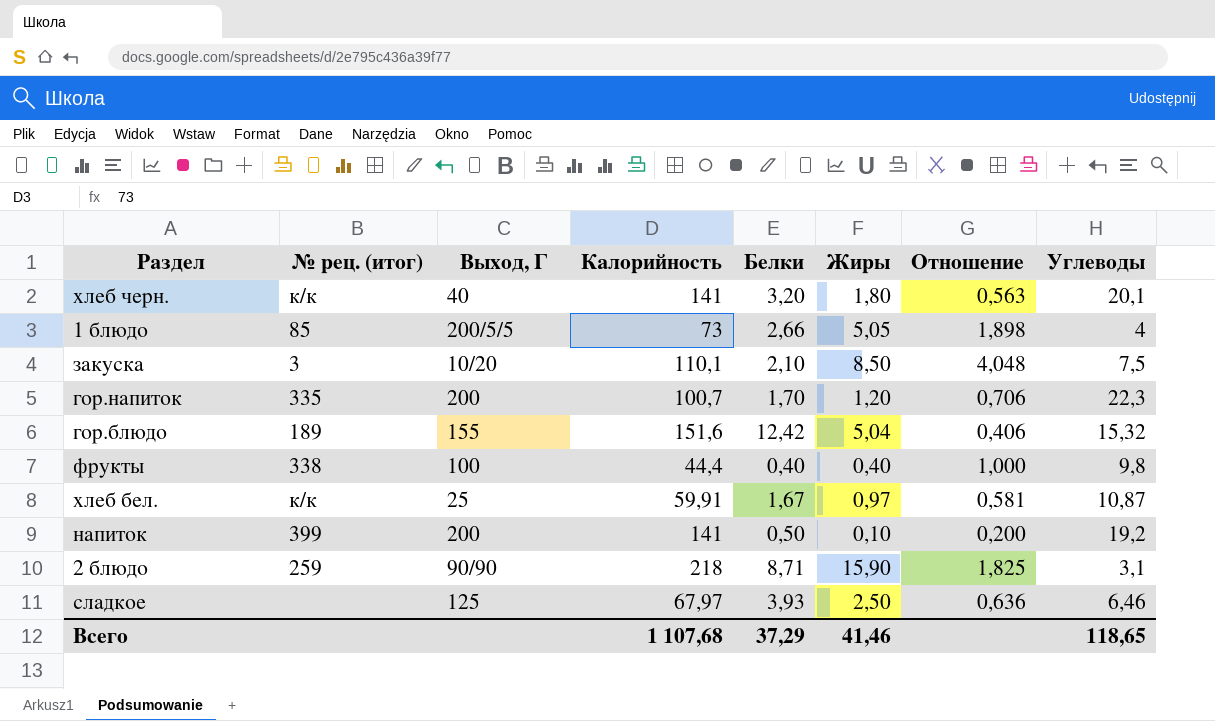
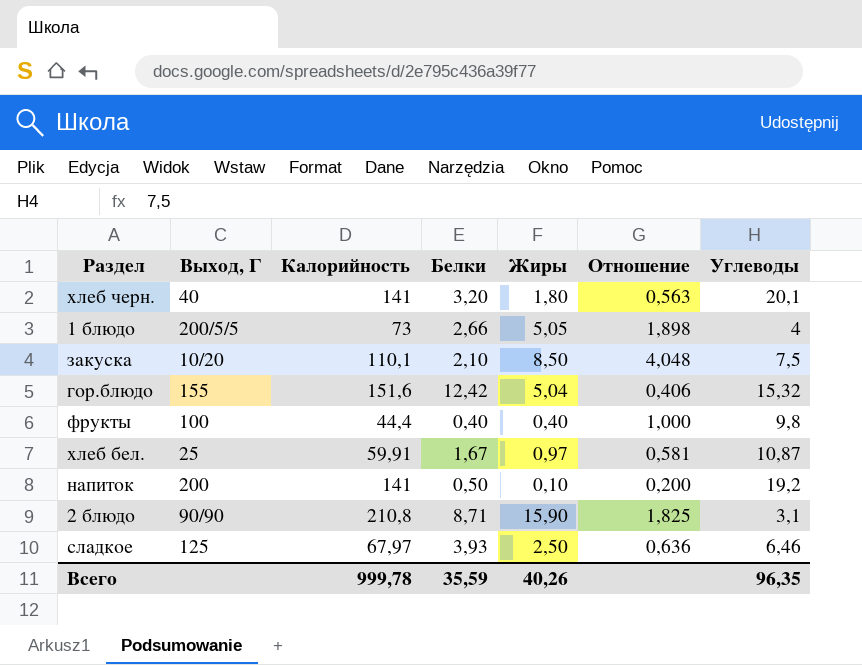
column № рец. (итог) | position: 2 -> none
row гор.напиток: 335 | 200 | 100,7 | 1,70 | 1,20 | 0,706 | 22,3 -> none
2 блюдо | Калорийность: 218 -> 210,8
Всего | Калорийность: 1 107,68 -> 999,78
Всего | Белки: 37,29 -> 35,59
Всего | Жиры: 41,46 -> 40,26
Всего | Углеводы: 118,65 -> 96,35

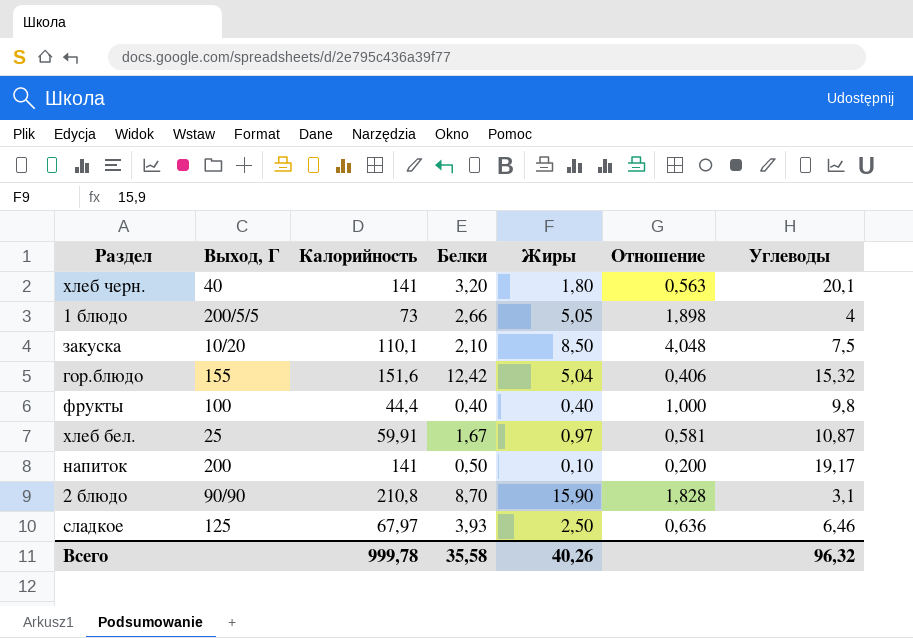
напиток | Углеводы: 19,2 -> 19,17
2 блюдо | Белки: 8,71 -> 8,70
2 блюдо | Отношение: 1,825 -> 1,828
Всего | Белки: 35,59 -> 35,58
Всего | Углеводы: 96,35 -> 96,32

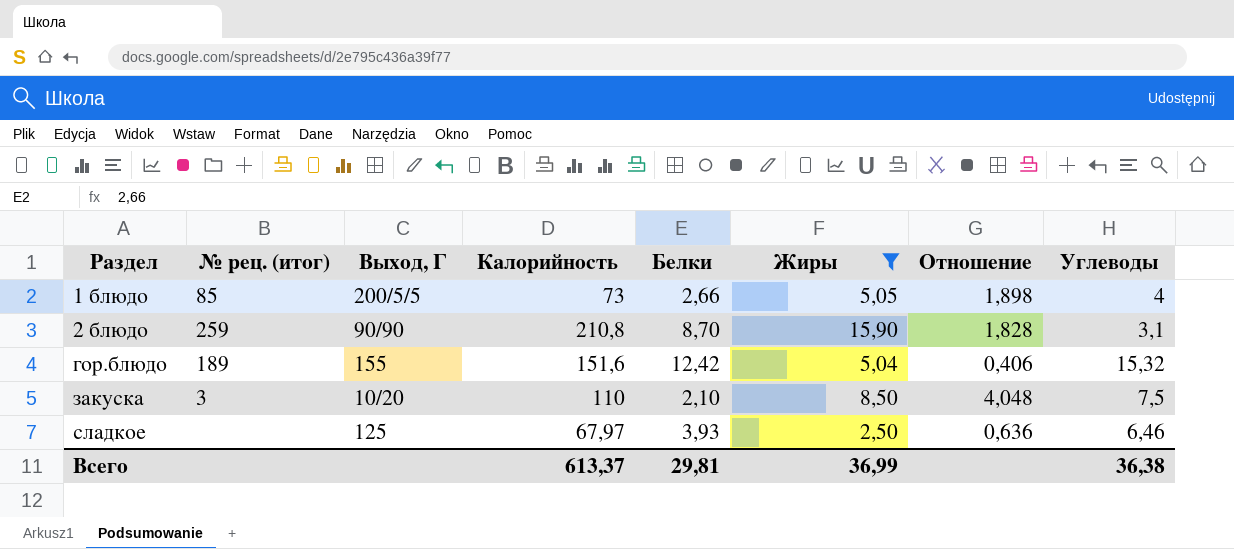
filter: none -> Жиры >= 2,50
row order: none -> Раздел ascending
column № рец. (итог) | position: none -> 2
закуска | Калорийность: 110,1 -> 110
Всего | Калорийность: 999,78 -> 613,37
Всего | Белки: 35,58 -> 29,81
Всего | Жиры: 40,26 -> 36,99
Всего | Углеводы: 96,32 -> 36,38

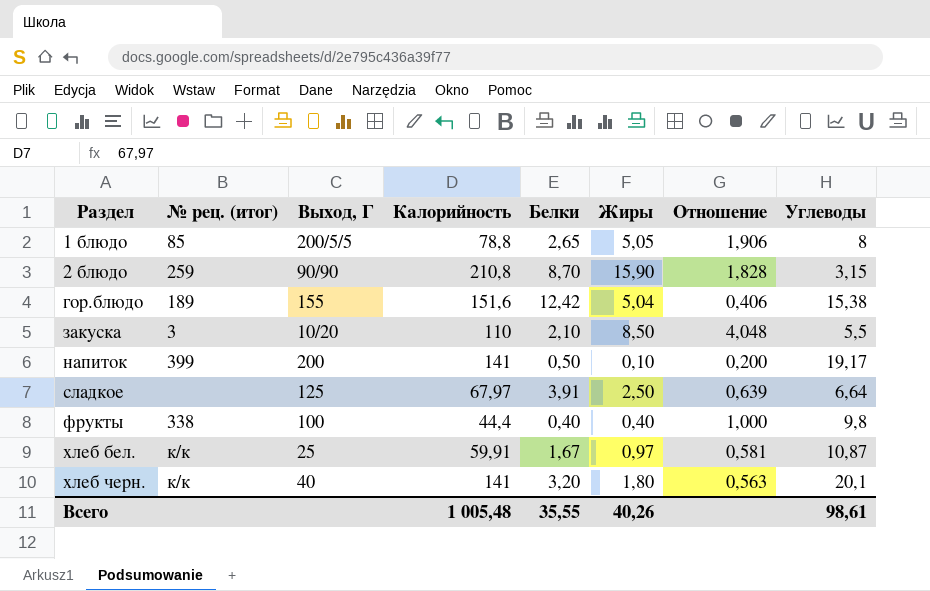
filter: Жиры >= 2,50 -> none
1 блюдо | Калорийность: 73 -> 78,8
1 блюдо | Белки: 2,66 -> 2,65
1 блюдо | Отношение: 1,898 -> 1,906
1 блюдо | Углеводы: 4 -> 8
2 блюдо | Углеводы: 3,1 -> 3,15
гор.блюдо | Углеводы: 15,32 -> 15,38
закуска | Углеводы: 7,5 -> 5,5
сладкое | Белки: 3,93 -> 3,91
сладкое | Отношение: 0,636 -> 0,639
сладкое | Углеводы: 6,46 -> 6,64
Всего | Калорийность: 613,37 -> 1 005,48
Всего | Белки: 29,81 -> 35,55
Всего | Жиры: 36,99 -> 40,26
Всего | Углеводы: 36,38 -> 98,61

